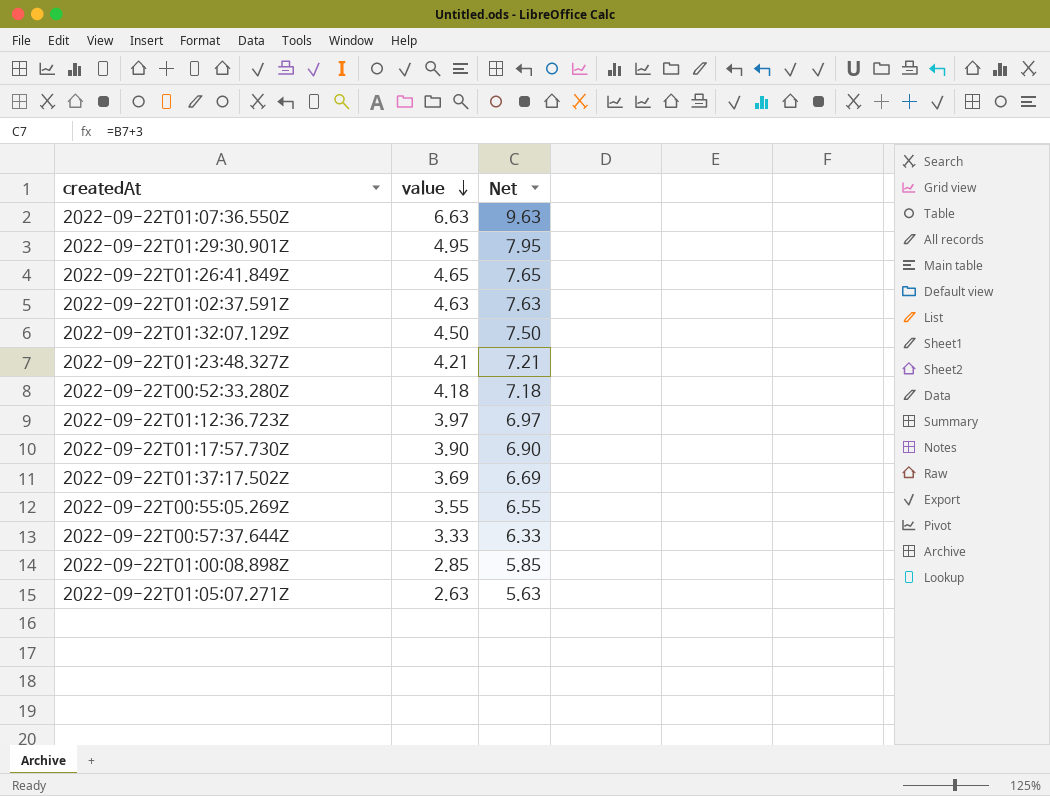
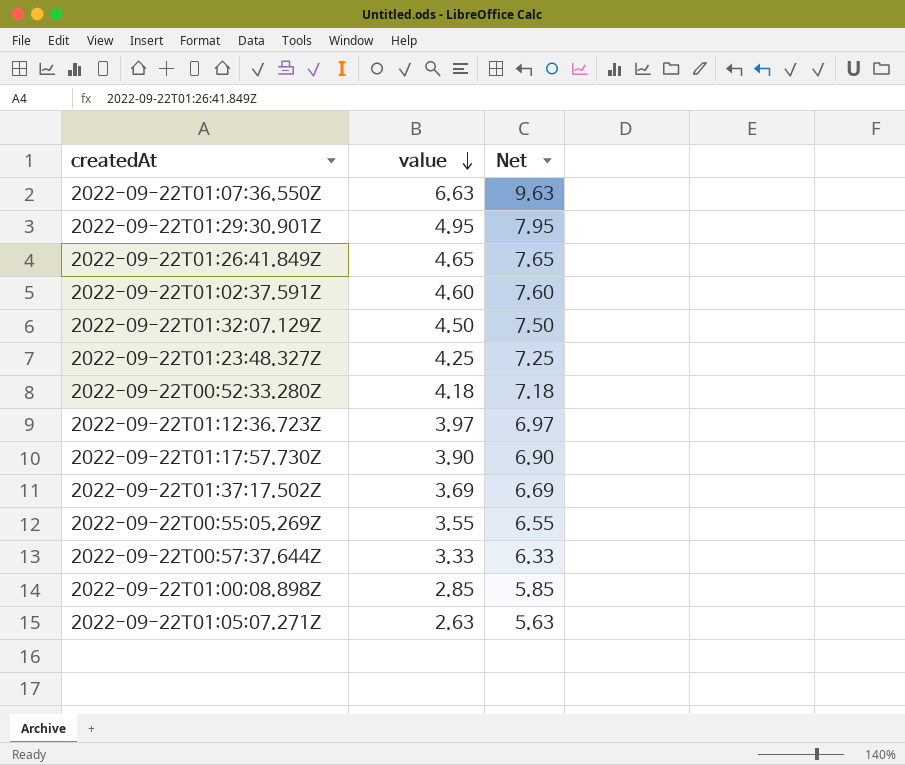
2022-09-22T01:02:37.591Z | value: 4.63 -> 4.60
2022-09-22T01:02:37.591Z | Net: 7.63 -> 7.60
2022-09-22T01:23:48.327Z | value: 4.21 -> 4.25
2022-09-22T01:23:48.327Z | Net: 7.21 -> 7.25

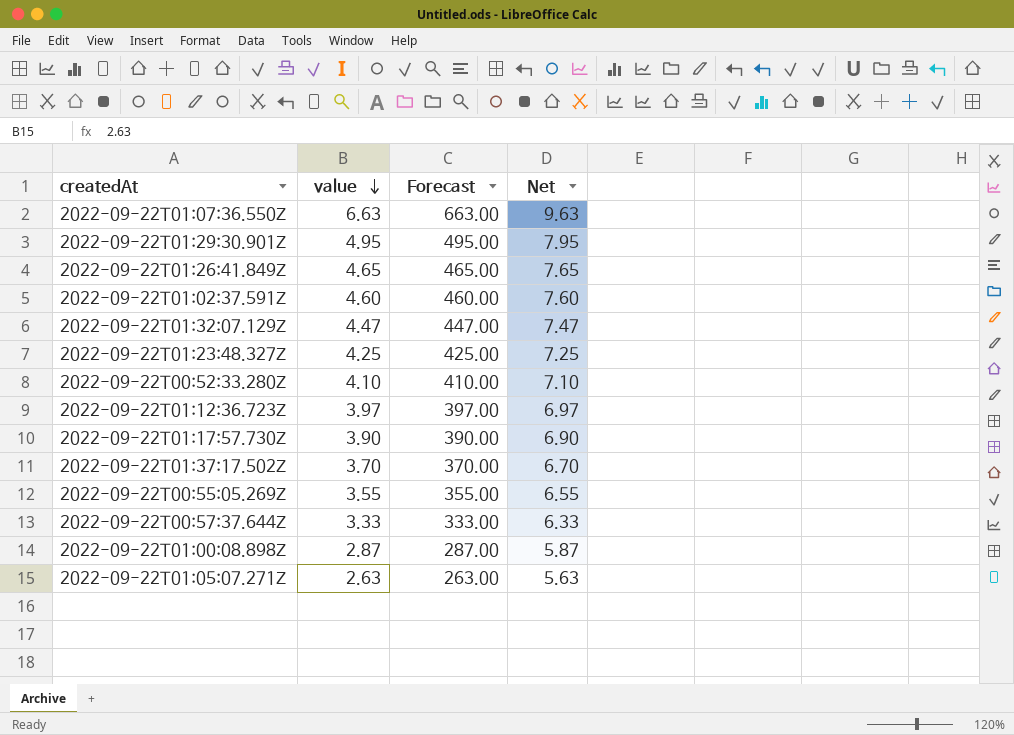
column Forecast | formula: none -> [value] * 100
2022-09-22T01:32:07.129Z | value: 4.50 -> 4.47
2022-09-22T01:32:07.129Z | Net: 7.50 -> 7.47
2022-09-22T00:52:33.280Z | value: 4.18 -> 4.10
2022-09-22T00:52:33.280Z | Net: 7.18 -> 7.10
2022-09-22T01:37:17.502Z | value: 3.69 -> 3.70
2022-09-22T01:37:17.502Z | Net: 6.69 -> 6.70
2022-09-22T01:00:08.898Z | value: 2.85 -> 2.87
2022-09-22T01:00:08.898Z | Net: 5.85 -> 5.87

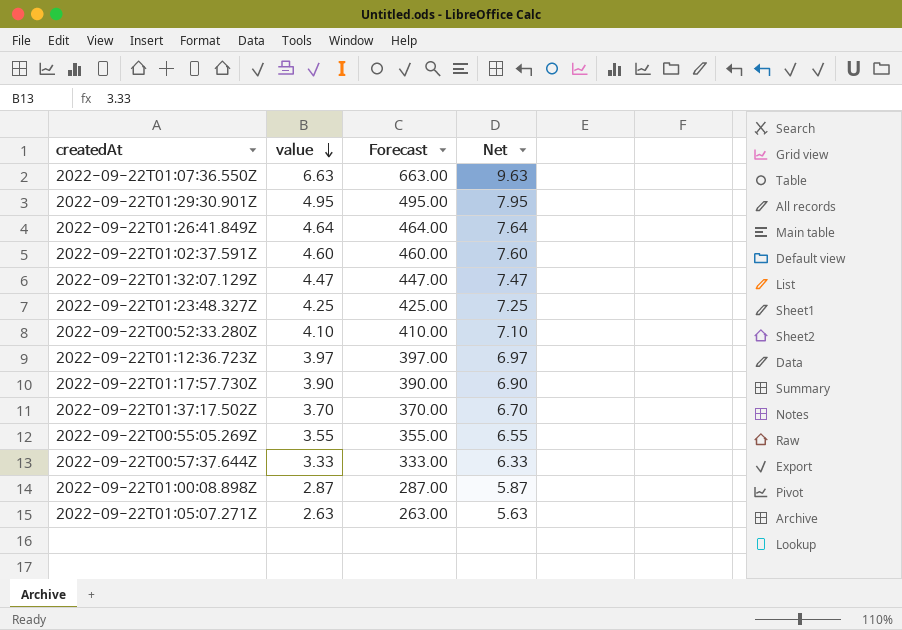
2022-09-22T01:26:41.849Z | value: 4.65 -> 4.64
2022-09-22T01:26:41.849Z | Forecast: 465.00 -> 464.00
2022-09-22T01:26:41.849Z | Net: 7.65 -> 7.64

